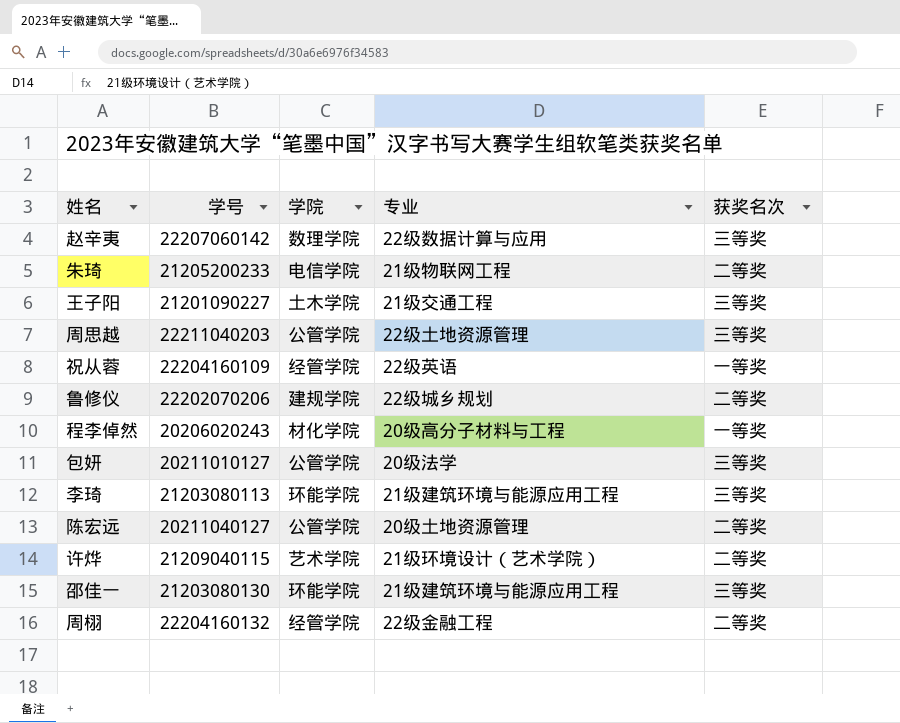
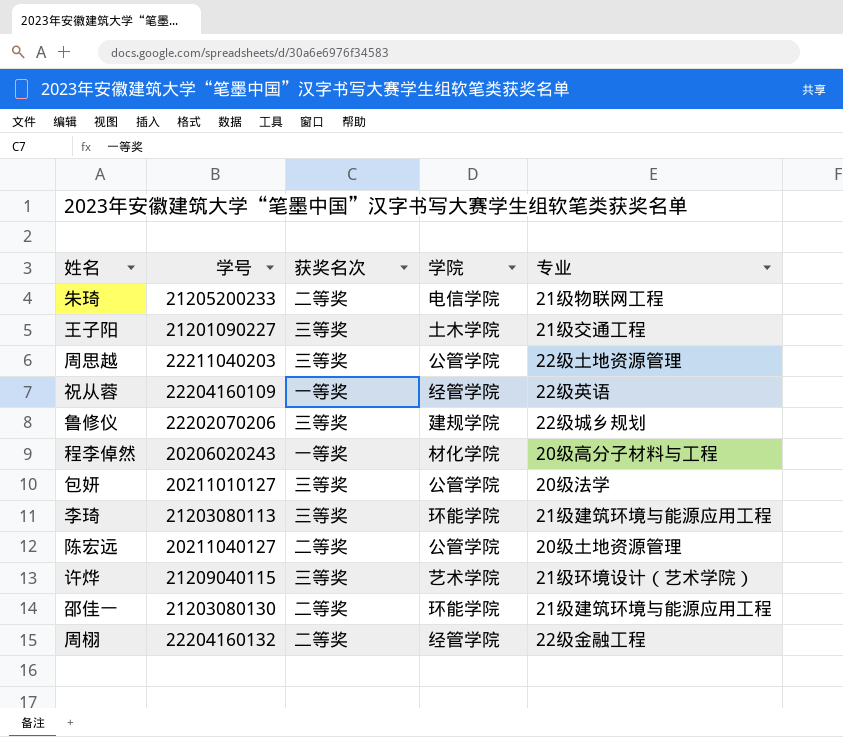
column 获奖名次 | position: 5 -> 3
row 赵辛夷: 22207060142 | 数理学院 | 22级数据计算与应用 | 三等奖 -> none
鲁修仪 | 获奖名次: 二等奖 -> 三等奖
许烨 | 获奖名次: 二等奖 -> 三等奖
邵佳一 | 获奖名次: 三等奖 -> 二等奖

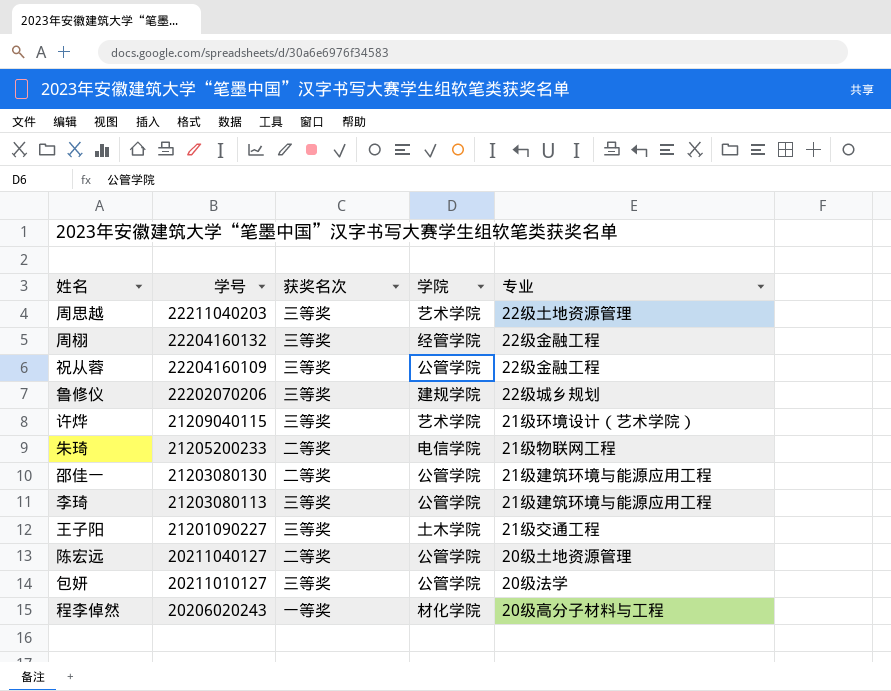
row order: none -> 学号 descending
周思越 | 学院: 公管学院 -> 艺术学院
周栩 | 获奖名次: 二等奖 -> 三等奖
祝从蓉 | 获奖名次: 一等奖 -> 三等奖
祝从蓉 | 学院: 经管学院 -> 公管学院
祝从蓉 | 专业: 22级英语 -> 22级金融工程
邵佳一 | 学院: 环能学院 -> 公管学院
李琦 | 学院: 环能学院 -> 公管学院

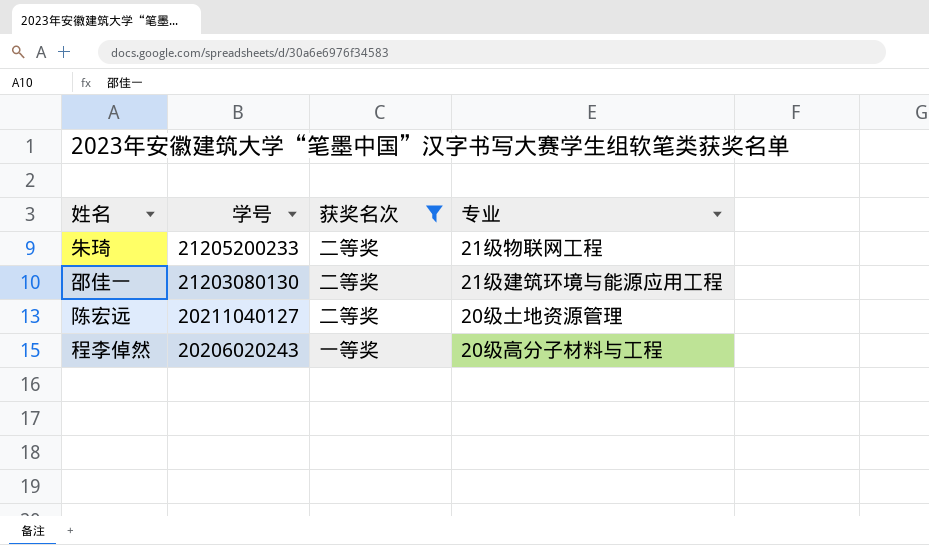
filter: none -> 获奖名次 != 三等奖
column 学院 | position: 4 -> none

